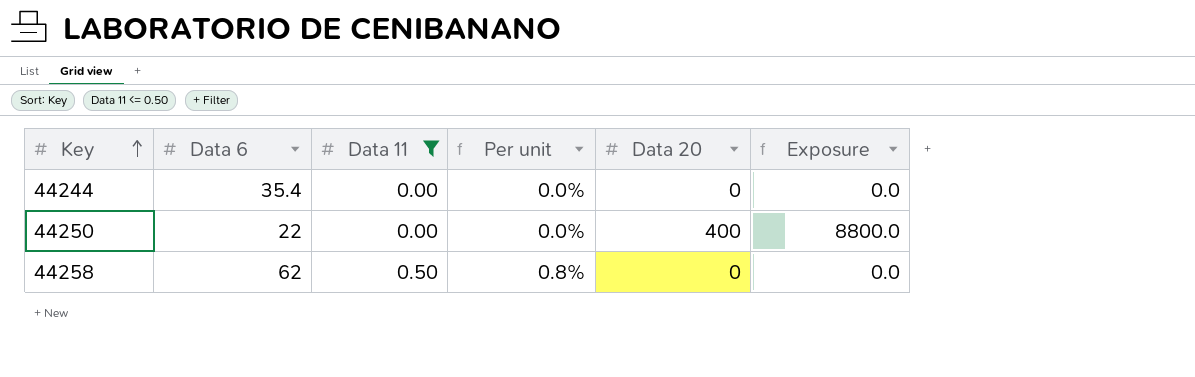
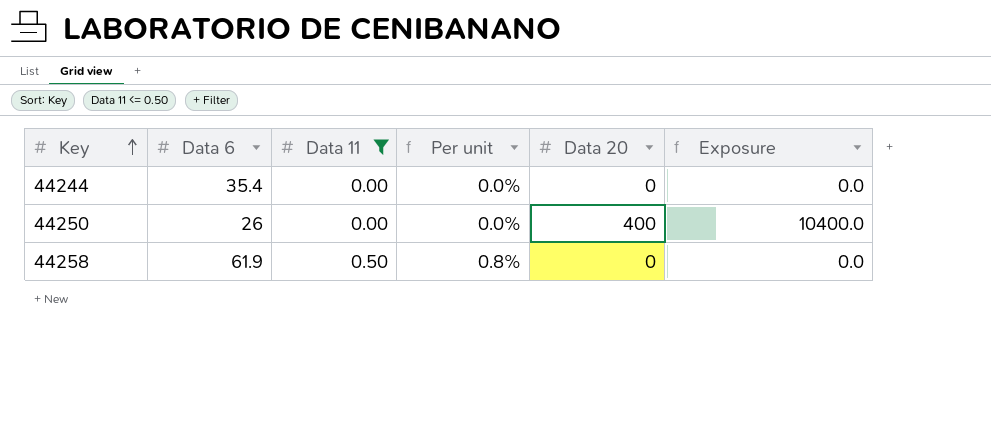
44250 | Data 6: 22 -> 26
44250 | Exposure: 8800.0 -> 10400.0
44258 | Data 6: 62 -> 61.9

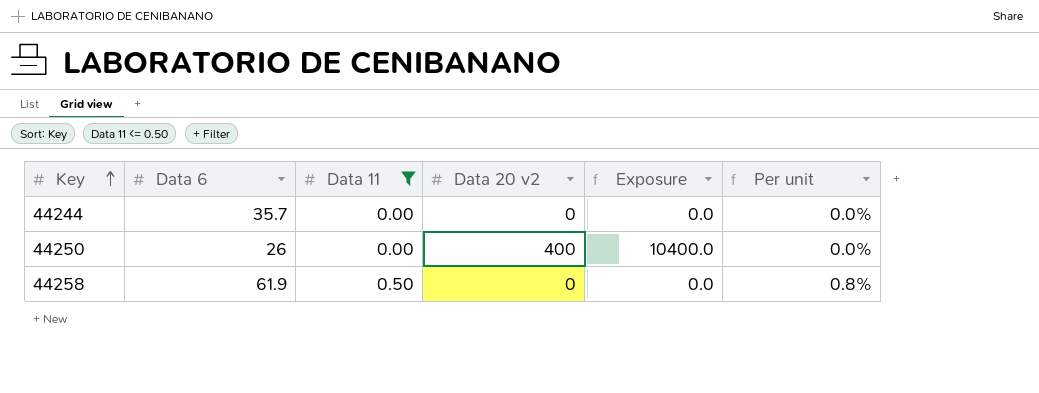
column name: Data 20 -> Data 20 v2
column Per unit | position: 4 -> 6
44244 | Data 6: 35.4 -> 35.7

